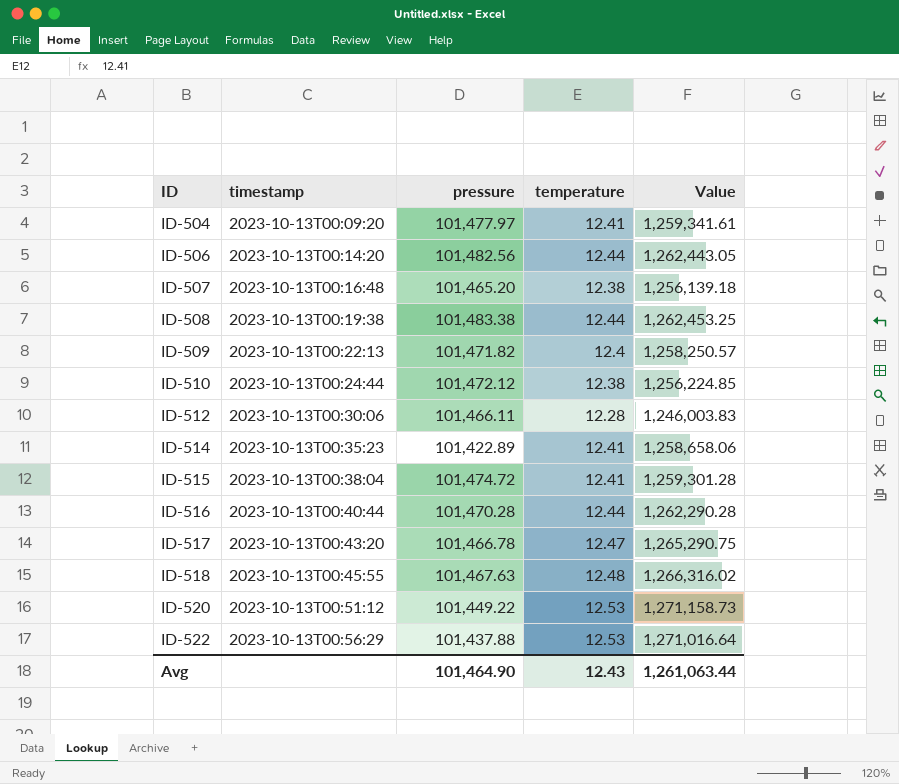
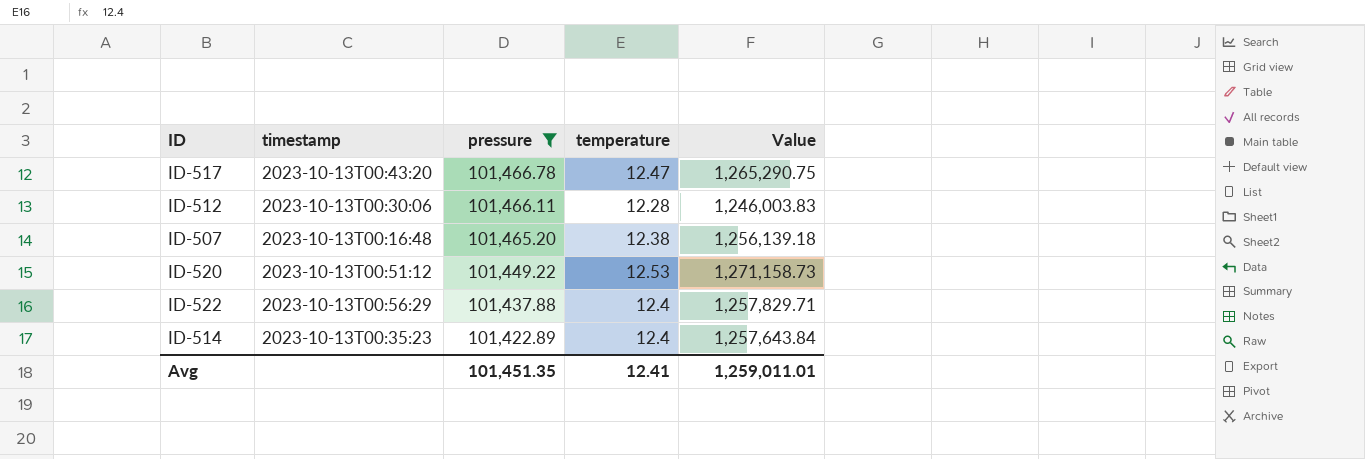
filter: none -> pressure <= 101,466.78
row order: ID ascending -> pressure descending
ID-522 | temperature: 12.53 -> 12.4
ID-522 | Value: 1,271,016.64 -> 1,257,829.71
ID-514 | temperature: 12.41 -> 12.4
ID-514 | Value: 1,258,658.06 -> 1,257,643.84
Avg | pressure: 101,464.90 -> 101,451.35
Avg | temperature: 12.43 -> 12.41
Avg | Value: 1,261,063.44 -> 1,259,011.01

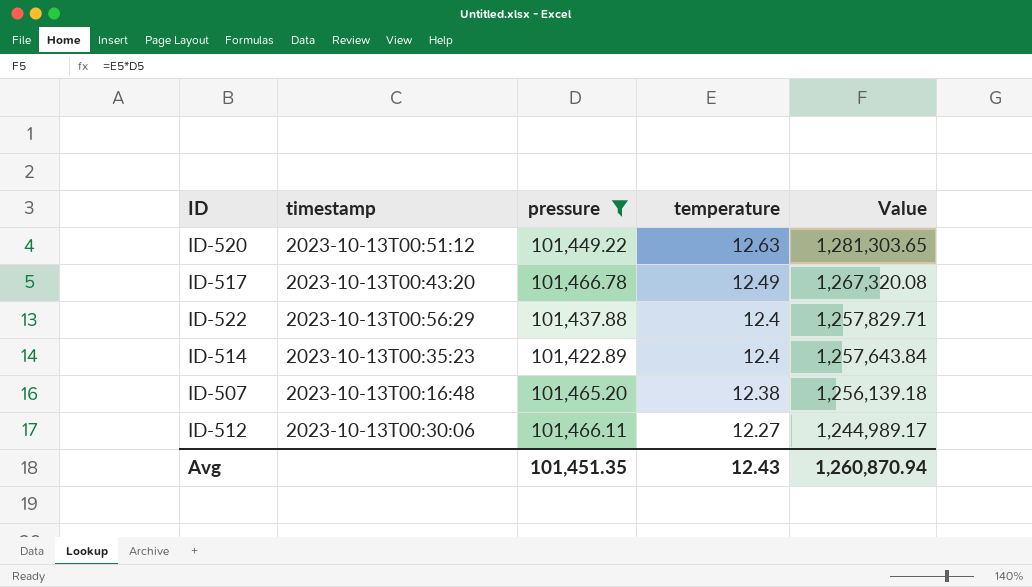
row order: pressure descending -> temperature descending
ID-520 | temperature: 12.53 -> 12.63
ID-520 | Value: 1,271,158.73 -> 1,281,303.65
ID-517 | temperature: 12.47 -> 12.49
ID-517 | Value: 1,265,290.75 -> 1,267,320.08
ID-512 | temperature: 12.28 -> 12.27
ID-512 | Value: 1,246,003.83 -> 1,244,989.17
Avg | temperature: 12.41 -> 12.43
Avg | Value: 1,259,011.01 -> 1,260,870.94

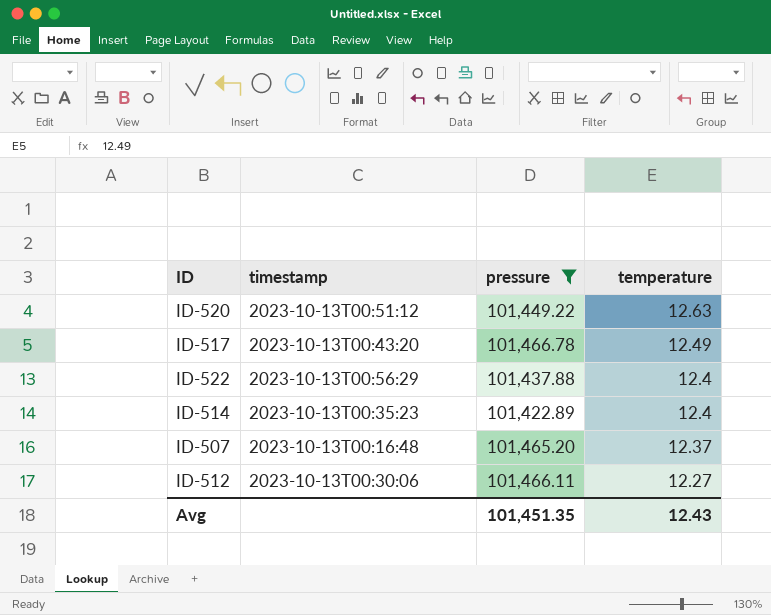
column Value | formula: [pressure] * [temperature] -> none
ID-507 | temperature: 12.38 -> 12.37

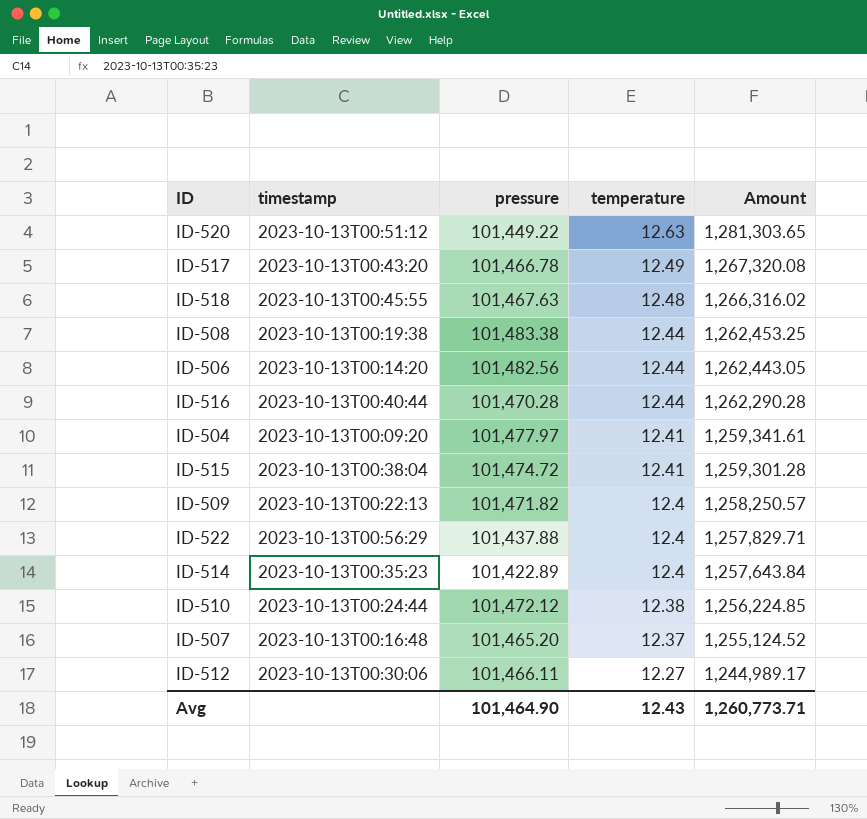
filter: pressure <= 101,466.78 -> none
column Amount | formula: none -> [pressure] * [temperature]
Avg | pressure: 101,451.35 -> 101,464.90

